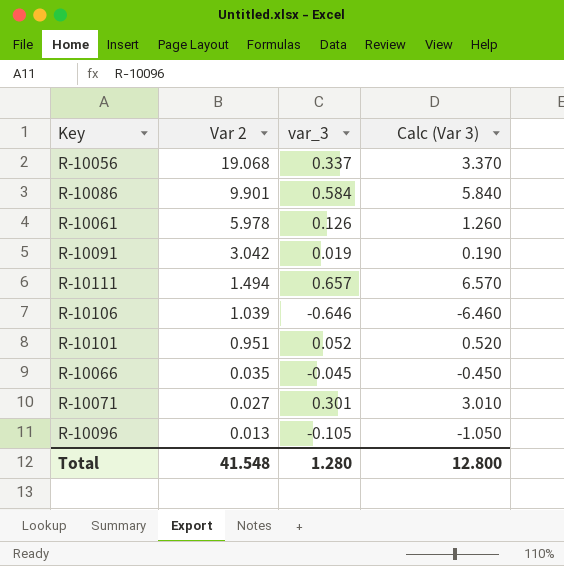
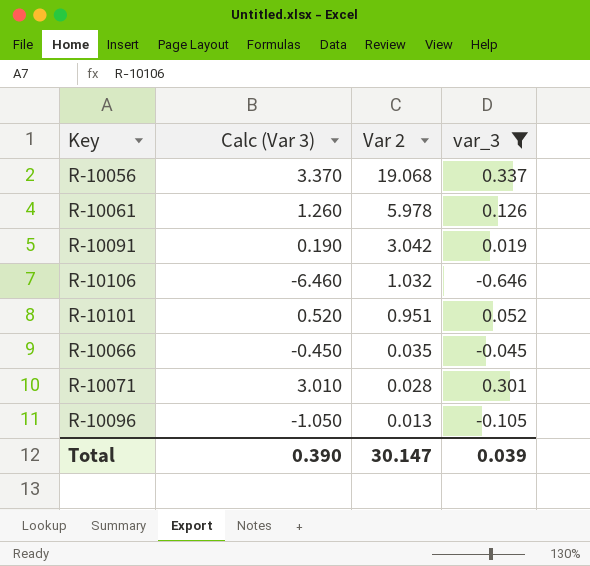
filter: none -> var_3 <= 0.337
column Calc (Var 3) | position: 4 -> 2
R-10106 | Var 2: 1.039 -> 1.032
R-10071 | Var 2: 0.027 -> 0.028
Total | Calc (Var 3): 12.800 -> 0.390
Total | Var 2: 41.548 -> 30.147
Total | var_3: 1.280 -> 0.039

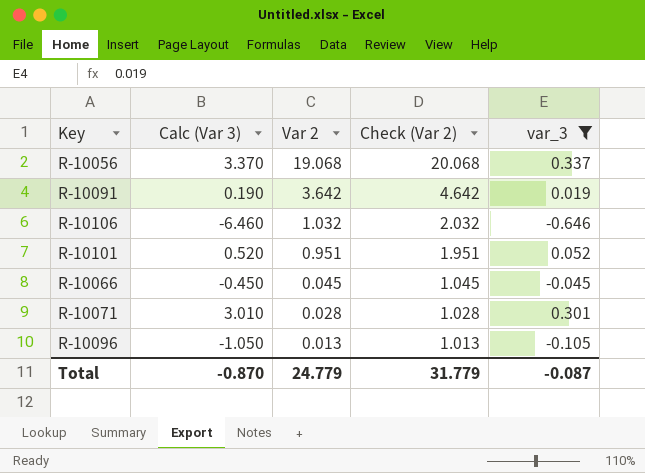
column Check (Var 2) | formula: none -> [Var 2] + 1
row R-10061: 1.260 | 5.978 | 0.126 -> none
R-10091 | Var 2: 3.042 -> 3.642
R-10066 | Var 2: 0.035 -> 0.045
Total | Calc (Var 3): 0.390 -> -0.870
Total | Var 2: 30.147 -> 24.779
Total | var_3: 0.039 -> -0.087

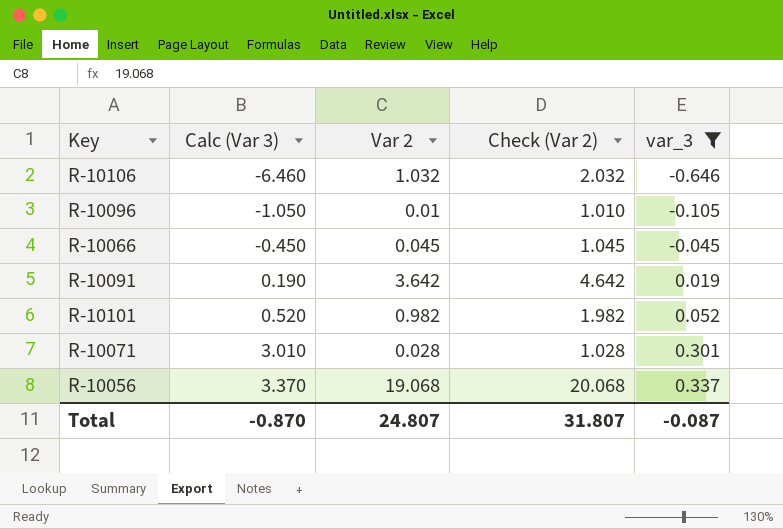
row order: Var 2 descending -> Calc (Var 3) ascending
R-10096 | Var 2: 0.013 -> 0.01
R-10096 | Check (Var 2): 1.013 -> 1.010
R-10101 | Var 2: 0.951 -> 0.982
R-10101 | Check (Var 2): 1.951 -> 1.982
Total | Var 2: 24.779 -> 24.807
Total | Check (Var 2): 31.779 -> 31.807

